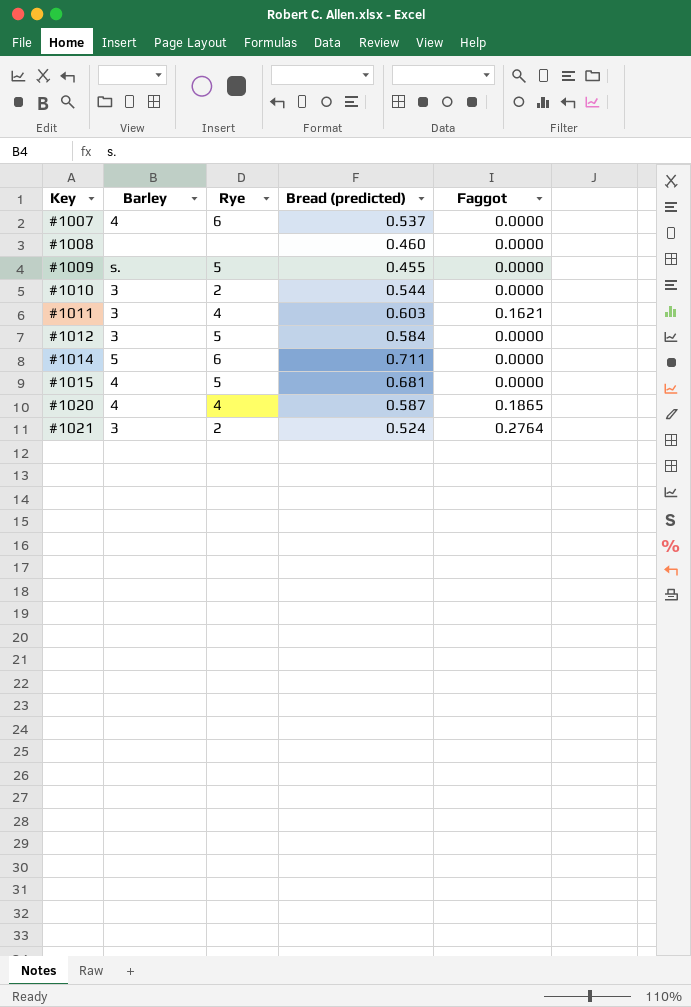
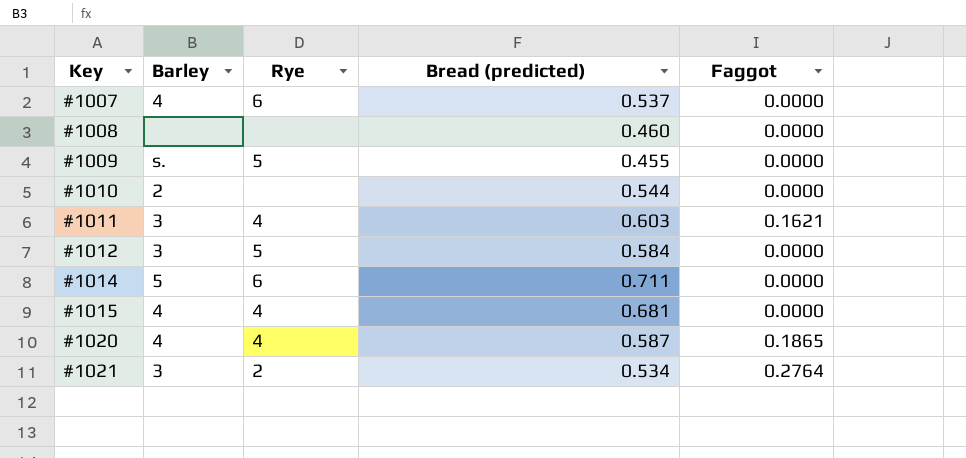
#1010 | Barley: 3 -> 2
#1010 | Rye: 2 -> none
#1015 | Rye: 5 -> 4
#1021 | Bread (predicted): 0.524 -> 0.534

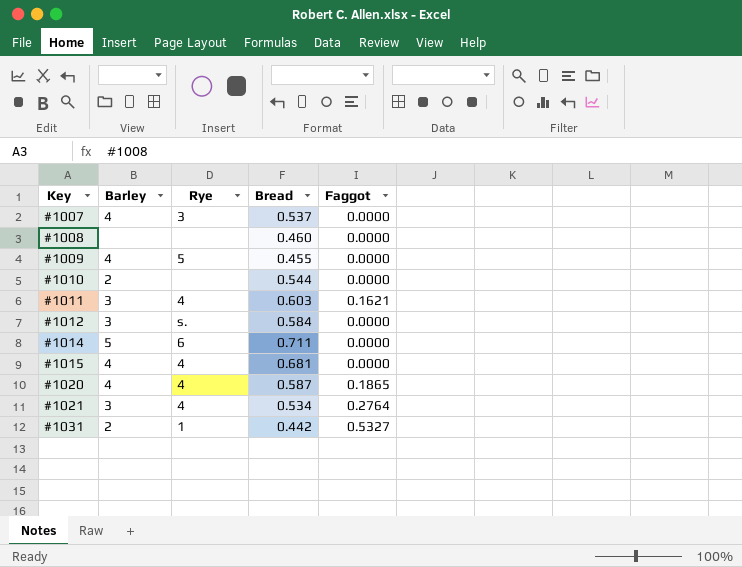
column name: Bread (predicted) -> Bread
#1007 | Rye: 6 -> 3
#1009 | Barley: s. -> 4
#1012 | Rye: 5 -> s.
#1021 | Rye: 2 -> 4
row #1031: none -> 2 | 1 | 0.442 | 0.5327

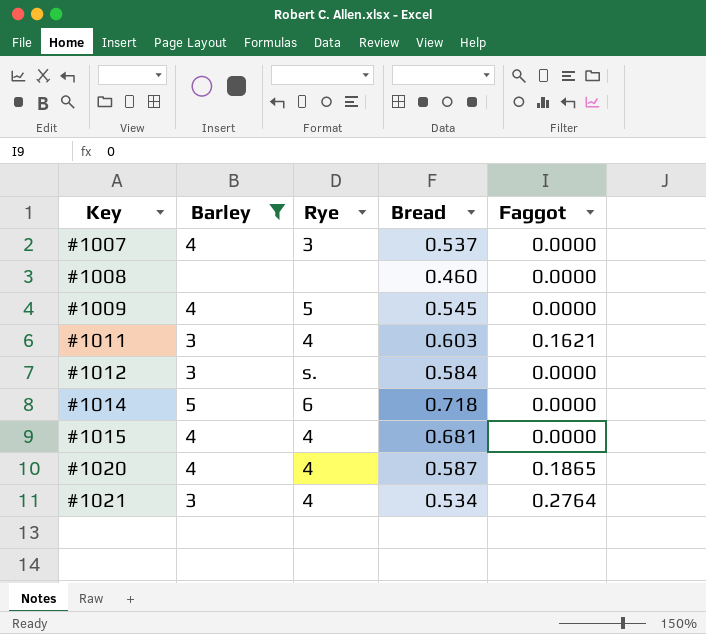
filter: none -> Barley != 2
#1009 | Bread: 0.455 -> 0.545
#1014 | Bread: 0.711 -> 0.718

